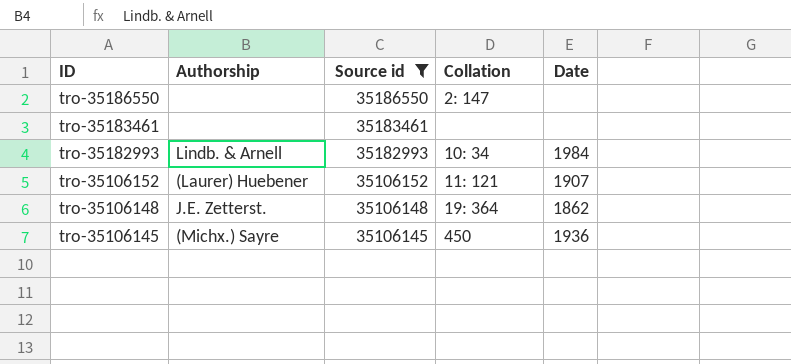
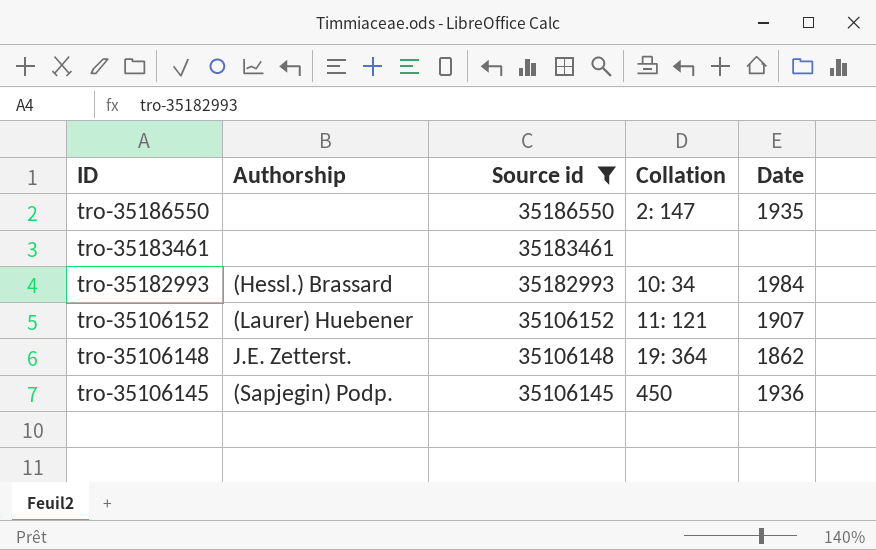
tro-35186550 | Date: none -> 1935
tro-35182993 | Authorship: Lindb. & Arnell -> (Hessl.) Brassard
tro-35106145 | Authorship: (Michx.) Sayre -> (Sapjegin) Podp.

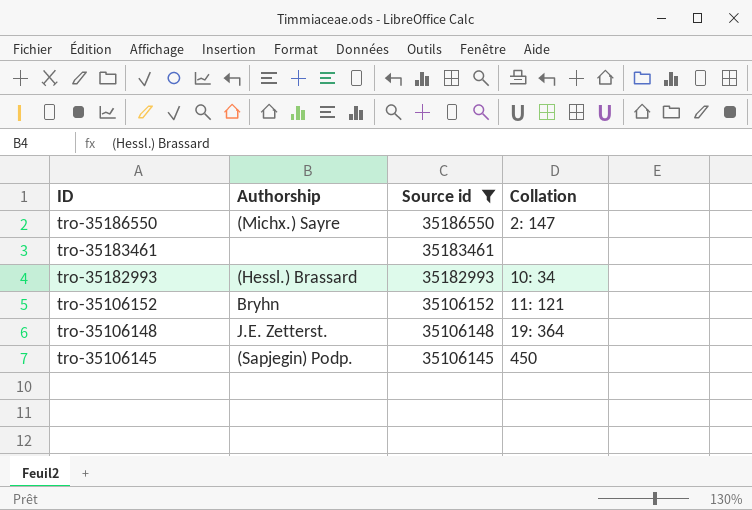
column Date | position: 5 -> none
tro-35186550 | Authorship: none -> (Michx.) Sayre
tro-35106152 | Authorship: (Laurer) Huebener -> Bryhn

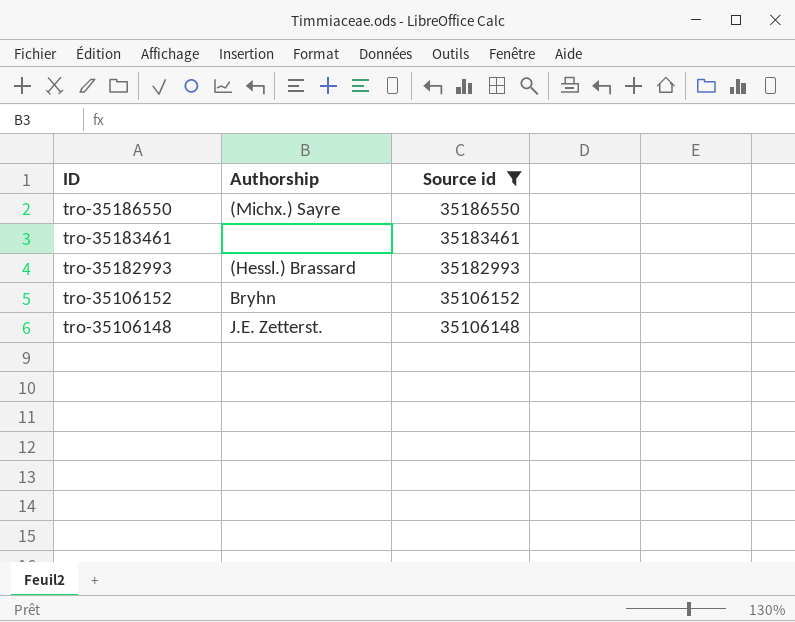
column Collation | position: 4 -> none
row tro-35106145: (Sapjegin) Podp. | 35106145 | 450 -> none

